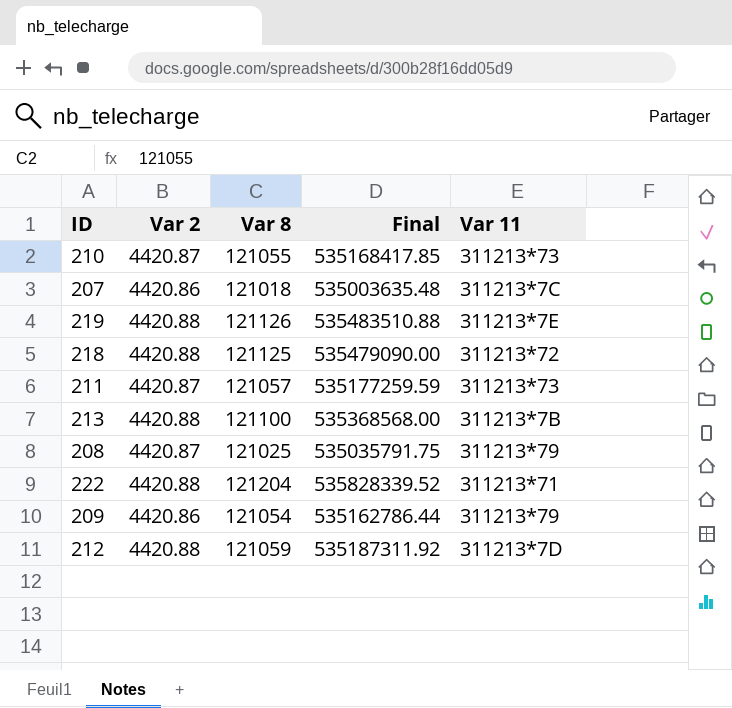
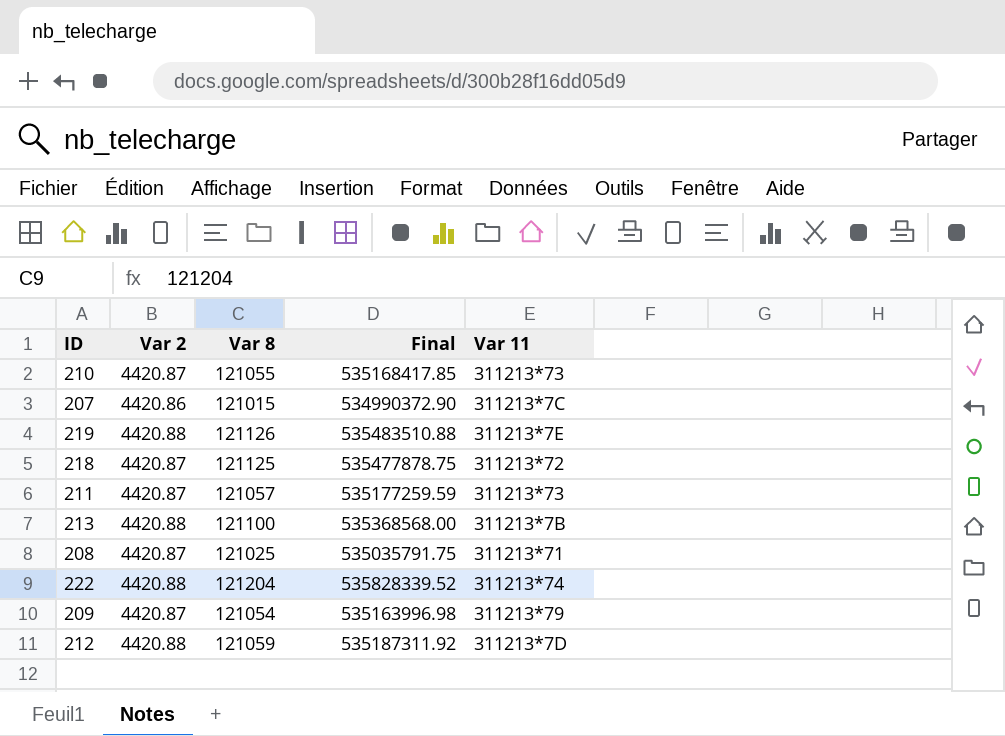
207 | Var 8: 121018 -> 121015
207 | Final: 535003635.48 -> 534990372.90
218 | Var 2: 4420.88 -> 4420.87
218 | Final: 535479090.00 -> 535477878.75
208 | Var 11: 311213*79 -> 311213*71
222 | Var 11: 311213*71 -> 311213*74
209 | Var 2: 4420.86 -> 4420.87
209 | Final: 535162786.44 -> 535163996.98

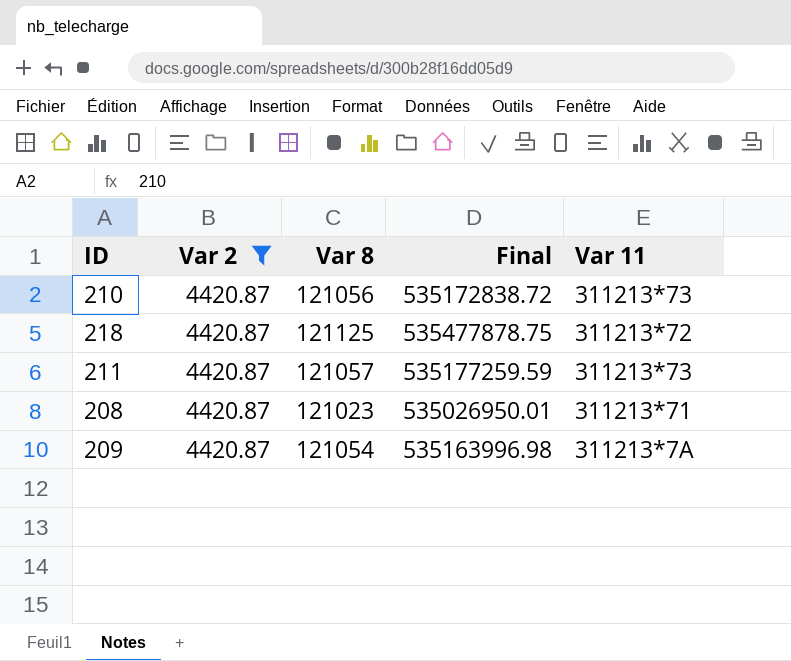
filter: none -> Var 2 = 4420.87
210 | Var 8: 121055 -> 121056
210 | Final: 535168417.85 -> 535172838.72
208 | Var 8: 121025 -> 121023
208 | Final: 535035791.75 -> 535026950.01
209 | Var 11: 311213*79 -> 311213*7A

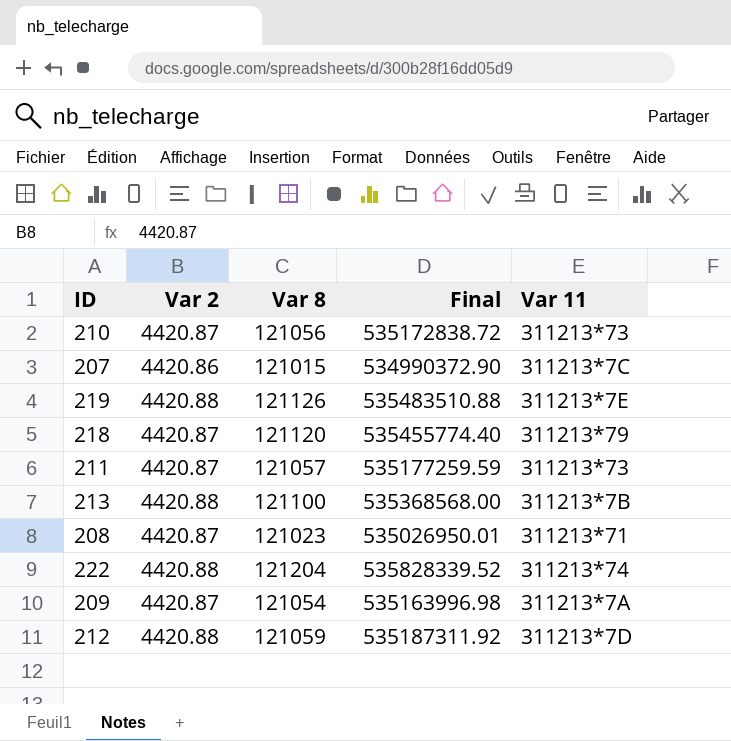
filter: Var 2 = 4420.87 -> none
218 | Var 8: 121125 -> 121120
218 | Final: 535477878.75 -> 535455774.40
218 | Var 11: 311213*72 -> 311213*79

